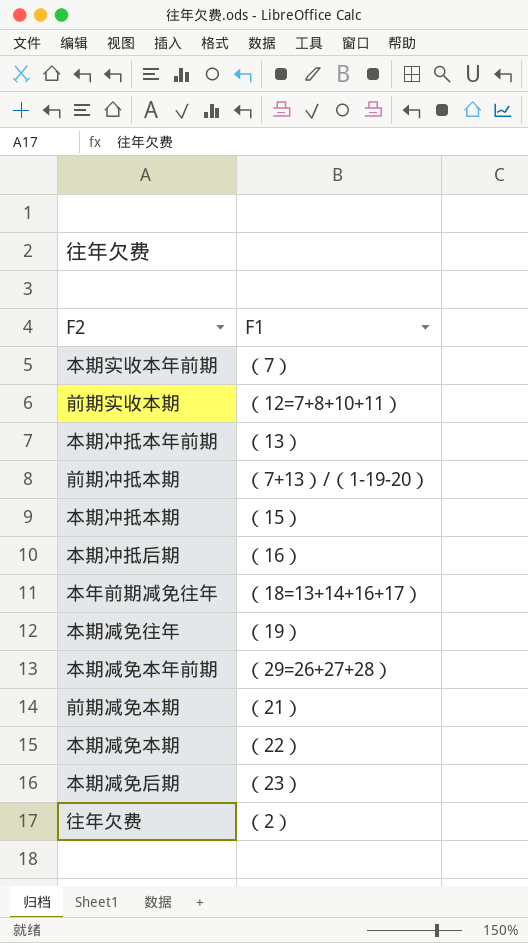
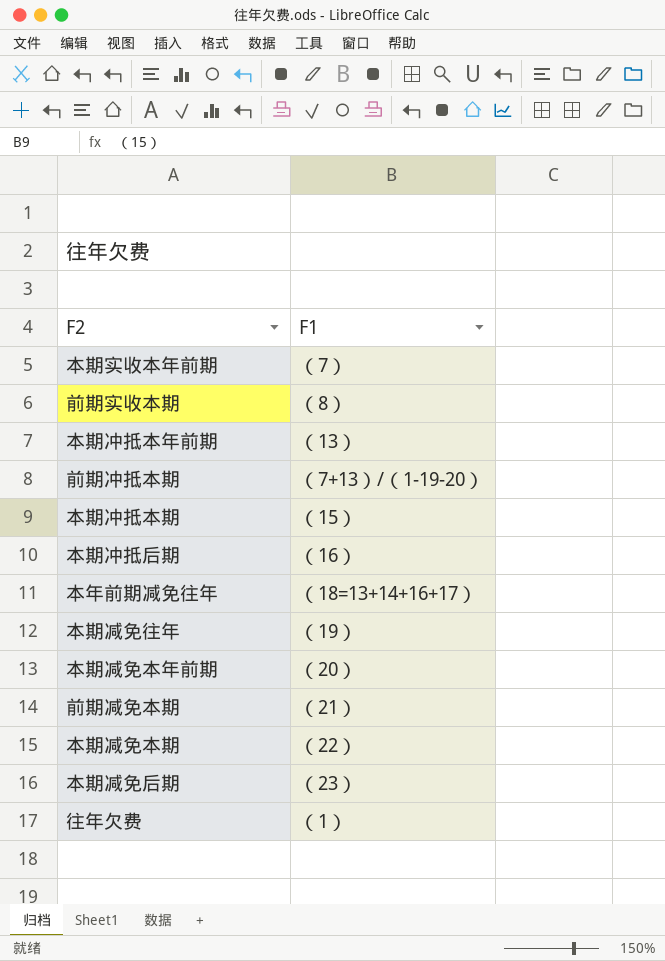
前期实收本期 | F1: （12=7+8+10+11） -> （8）
本期减免本年前期 | F1: （29=26+27+28） -> （20）
往年欠费 | F1: （2） -> （1）

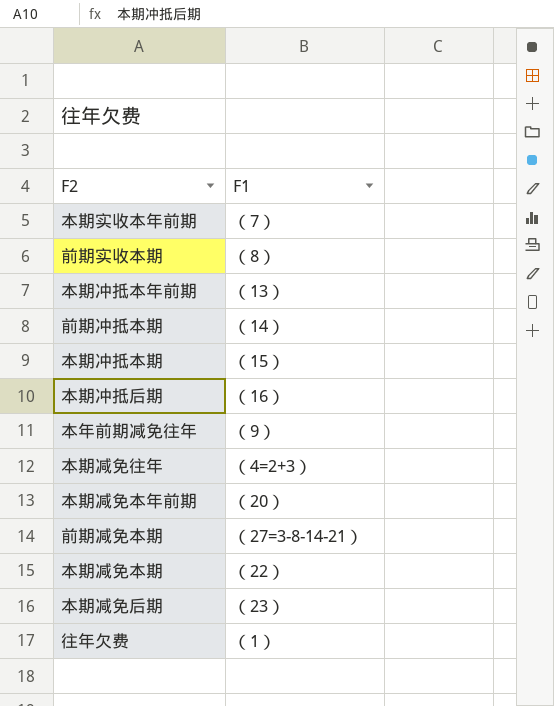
前期冲抵本期 | F1: （7+13）/（1-19-20） -> （14）
本年前期减免往年 | F1: （18=13+14+16+17） -> （9）
本期减免往年 | F1: （19） -> （4=2+3）
前期减免本期 | F1: （21） -> （27=3-8-14-21）

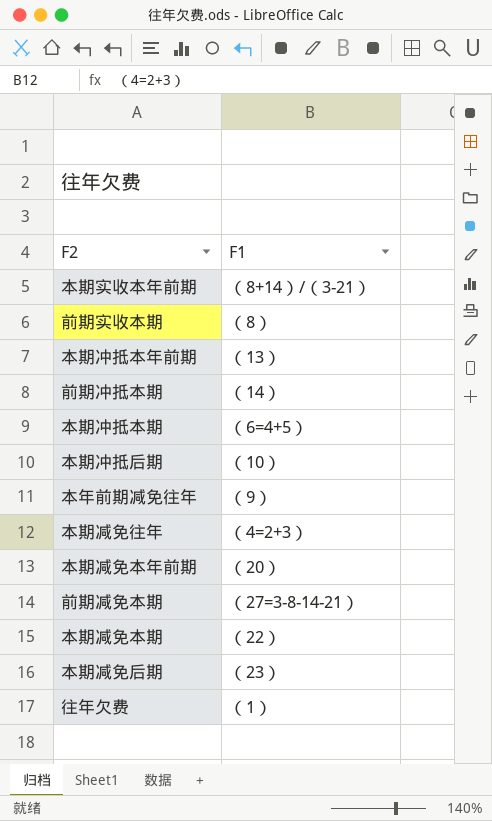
本期实收本年前期 | F1: （7） -> （8+14）/（3-21）
本期冲抵本期 | F1: （15） -> （6=4+5）
本期冲抵后期 | F1: （16） -> （10）

